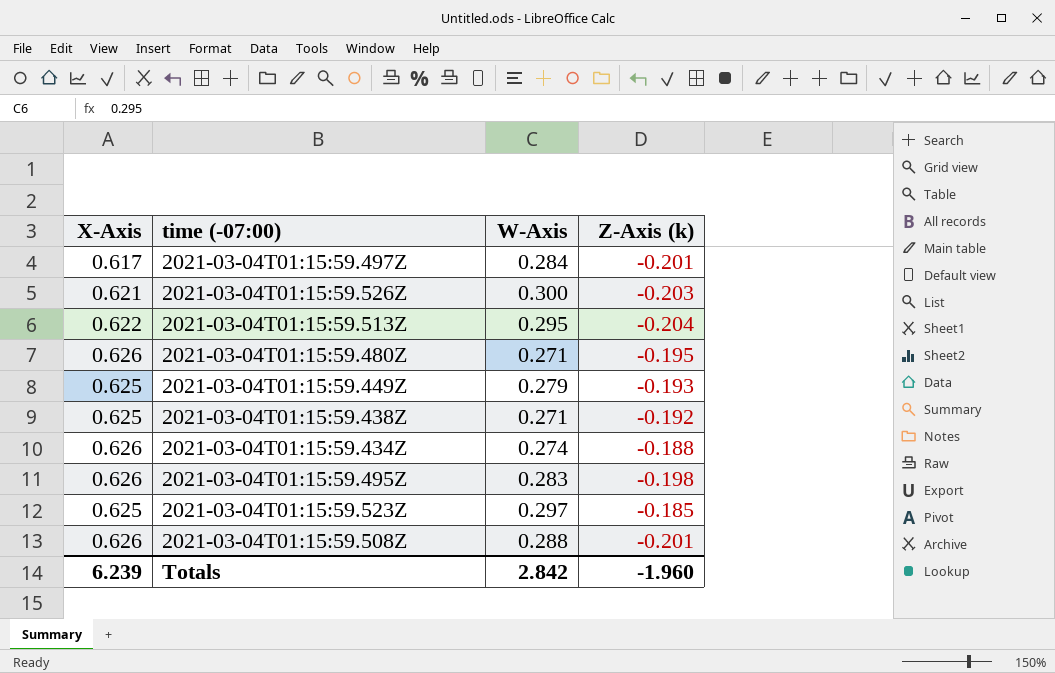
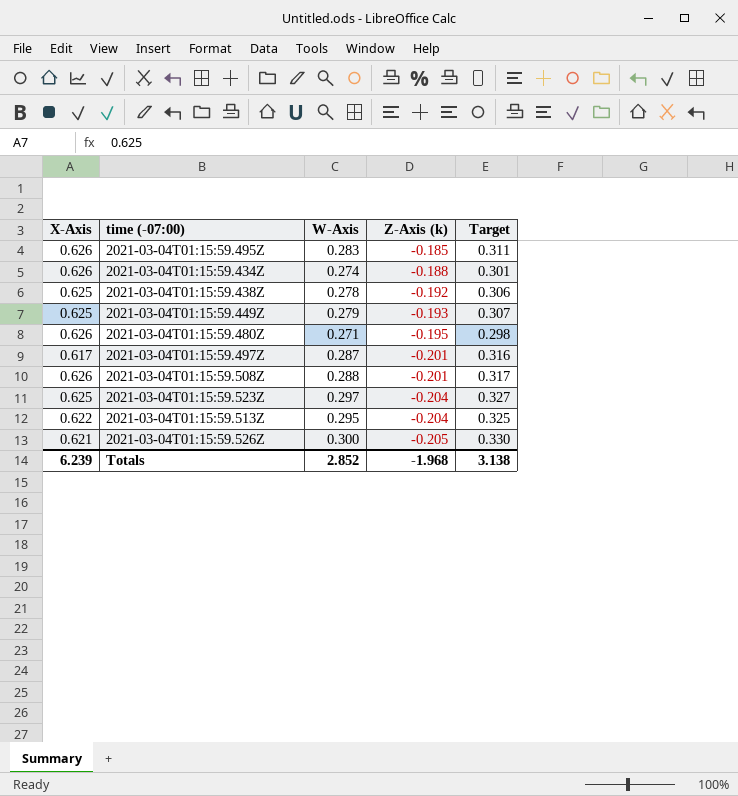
row order: none -> Z-Axis (k) descending
column Target | formula: none -> [W-Axis] * 1.1
2021-03-04T01:15:59.495Z | Z-Axis (k): -0.198 -> -0.185
2021-03-04T01:15:59.438Z | W-Axis: 0.271 -> 0.278
2021-03-04T01:15:59.497Z | W-Axis: 0.284 -> 0.287
2021-03-04T01:15:59.523Z | Z-Axis (k): -0.185 -> -0.204
2021-03-04T01:15:59.526Z | Z-Axis (k): -0.203 -> -0.205
Totals | W-Axis: 2.842 -> 2.852
Totals | Z-Axis (k): -1.960 -> -1.968

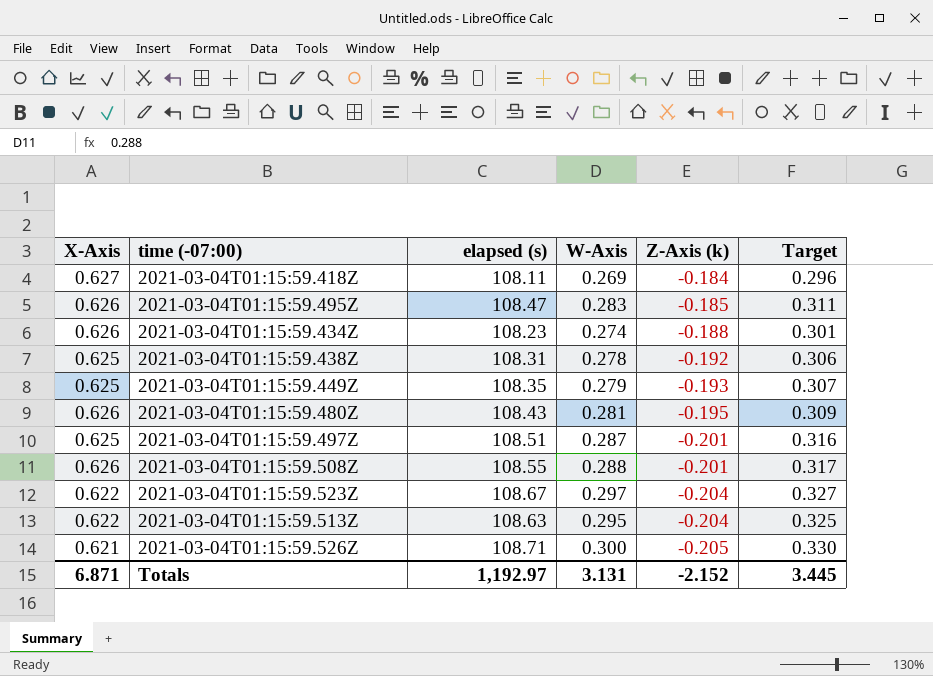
column elapsed (s) | position: none -> 3
row 2021-03-04T01:15:59.418Z: none -> 0.627 | 108.11 | 0.269 | -0.184 | 0.296
2021-03-04T01:15:59.480Z | W-Axis: 0.271 -> 0.281
2021-03-04T01:15:59.480Z | Target: 0.298 -> 0.309
2021-03-04T01:15:59.497Z | X-Axis: 0.617 -> 0.625
2021-03-04T01:15:59.523Z | X-Axis: 0.625 -> 0.622
Totals | X-Axis: 6.239 -> 6.871
Totals | W-Axis: 2.852 -> 3.131
Totals | Z-Axis (k): -1.968 -> -2.152
Totals | Target: 3.138 -> 3.445

